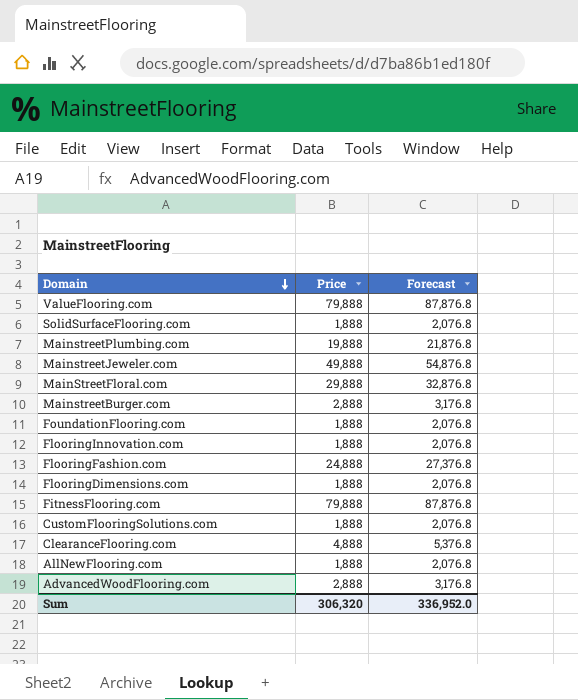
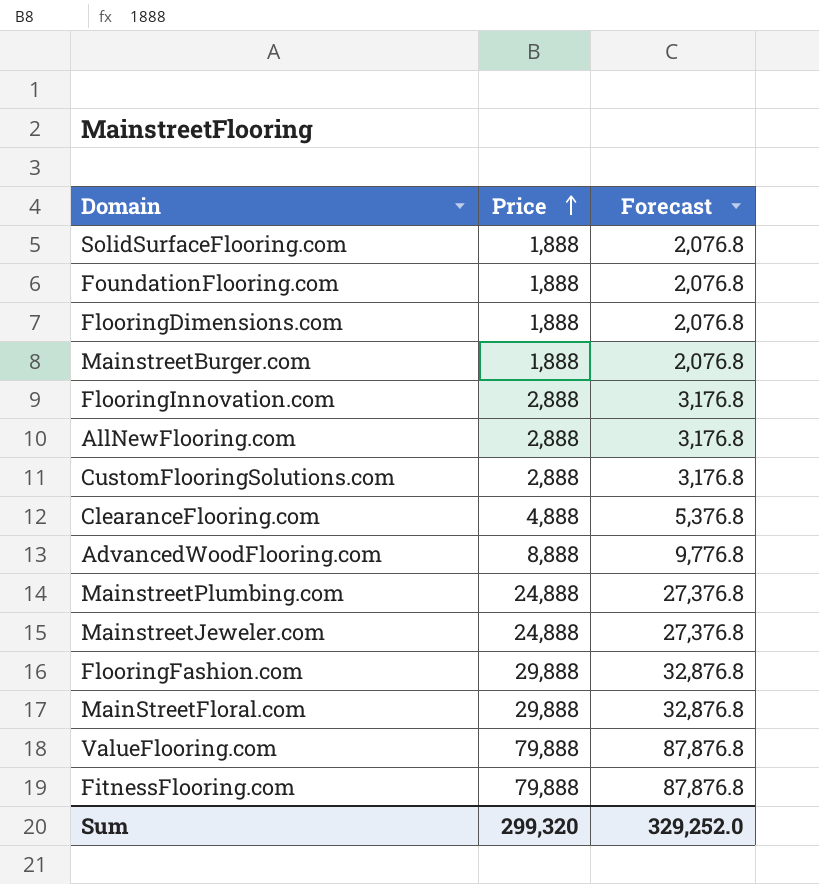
row order: Domain descending -> Price ascending
MainstreetBurger.com | Price: 2,888 -> 1,888
MainstreetBurger.com | Forecast: 3,176.8 -> 2,076.8
FlooringInnovation.com | Price: 1,888 -> 2,888
FlooringInnovation.com | Forecast: 2,076.8 -> 3,176.8
AllNewFlooring.com | Price: 1,888 -> 2,888
AllNewFlooring.com | Forecast: 2,076.8 -> 3,176.8
CustomFlooringSolutions.com | Price: 1,888 -> 2,888
CustomFlooringSolutions.com | Forecast: 2,076.8 -> 3,176.8
AdvancedWoodFlooring.com | Price: 2,888 -> 8,888
AdvancedWoodFlooring.com | Forecast: 3,176.8 -> 9,776.8
MainstreetPlumbing.com | Price: 19,888 -> 24,888
MainstreetPlumbing.com | Forecast: 21,876.8 -> 27,376.8
MainstreetJeweler.com | Price: 49,888 -> 24,888
MainstreetJeweler.com | Forecast: 54,876.8 -> 27,376.8
FlooringFashion.com | Price: 24,888 -> 29,888
FlooringFashion.com | Forecast: 27,376.8 -> 32,876.8
Sum | Price: 306,320 -> 299,320
Sum | Forecast: 336,952.0 -> 329,252.0

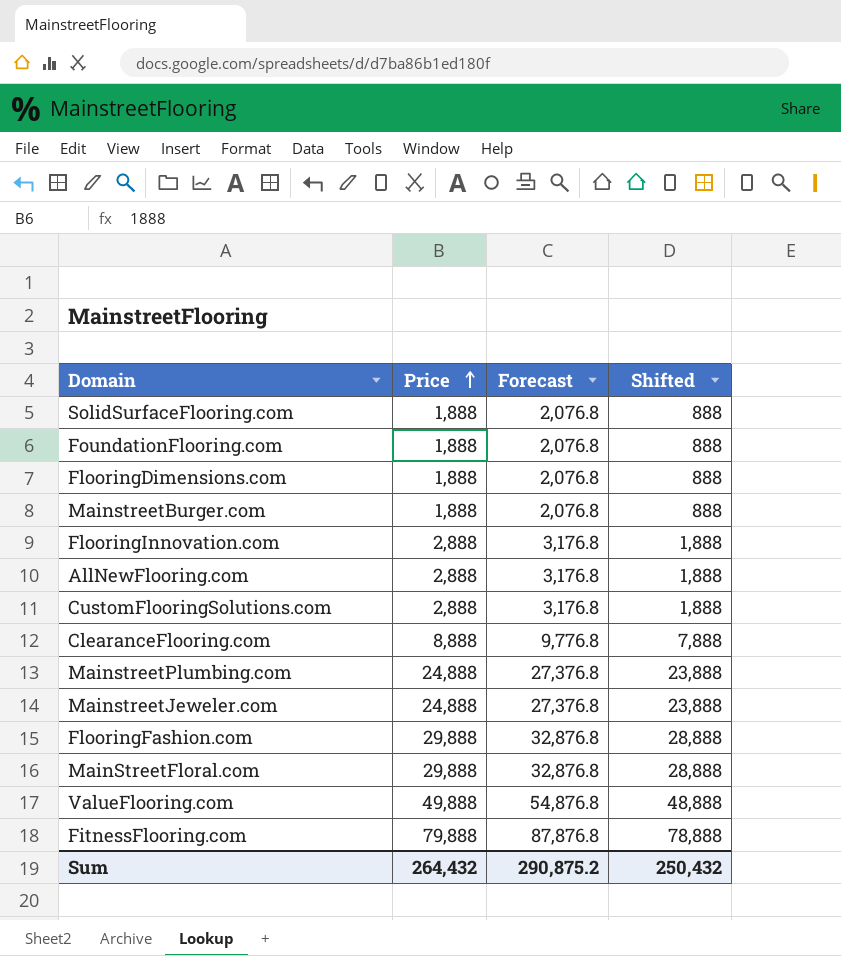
column Shifted | formula: none -> [Price] - 1000
row AdvancedWoodFlooring.com: 8,888 | 9,776.8 -> none
ClearanceFlooring.com | Price: 4,888 -> 8,888
ClearanceFlooring.com | Forecast: 5,376.8 -> 9,776.8
ValueFlooring.com | Price: 79,888 -> 49,888
ValueFlooring.com | Forecast: 87,876.8 -> 54,876.8
Sum | Price: 299,320 -> 264,432
Sum | Forecast: 329,252.0 -> 290,875.2

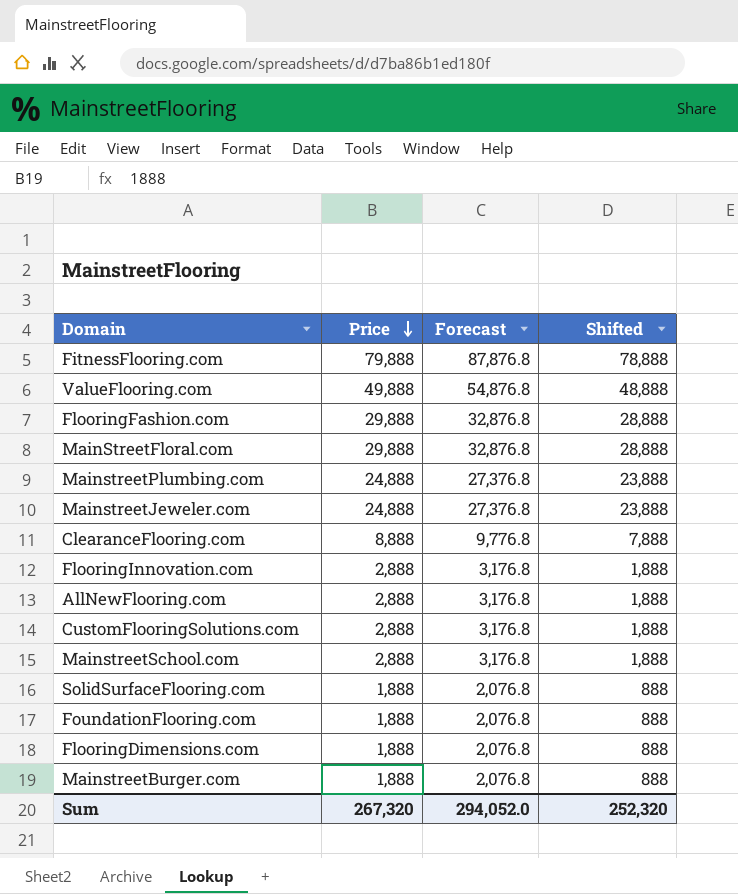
row order: Price ascending -> Price descending
row MainstreetSchool.com: none -> 2,888 | 3,176.8 | 1,888
Sum | Price: 264,432 -> 267,320
Sum | Forecast: 290,875.2 -> 294,052.0
Sum | Shifted: 250,432 -> 252,320

